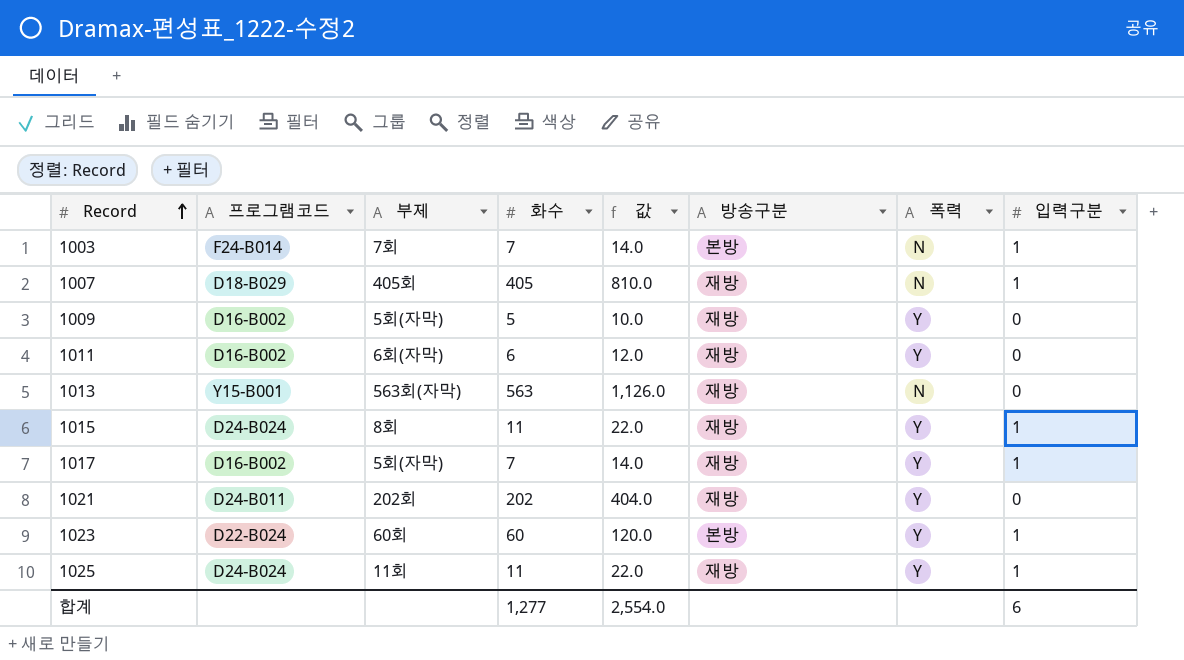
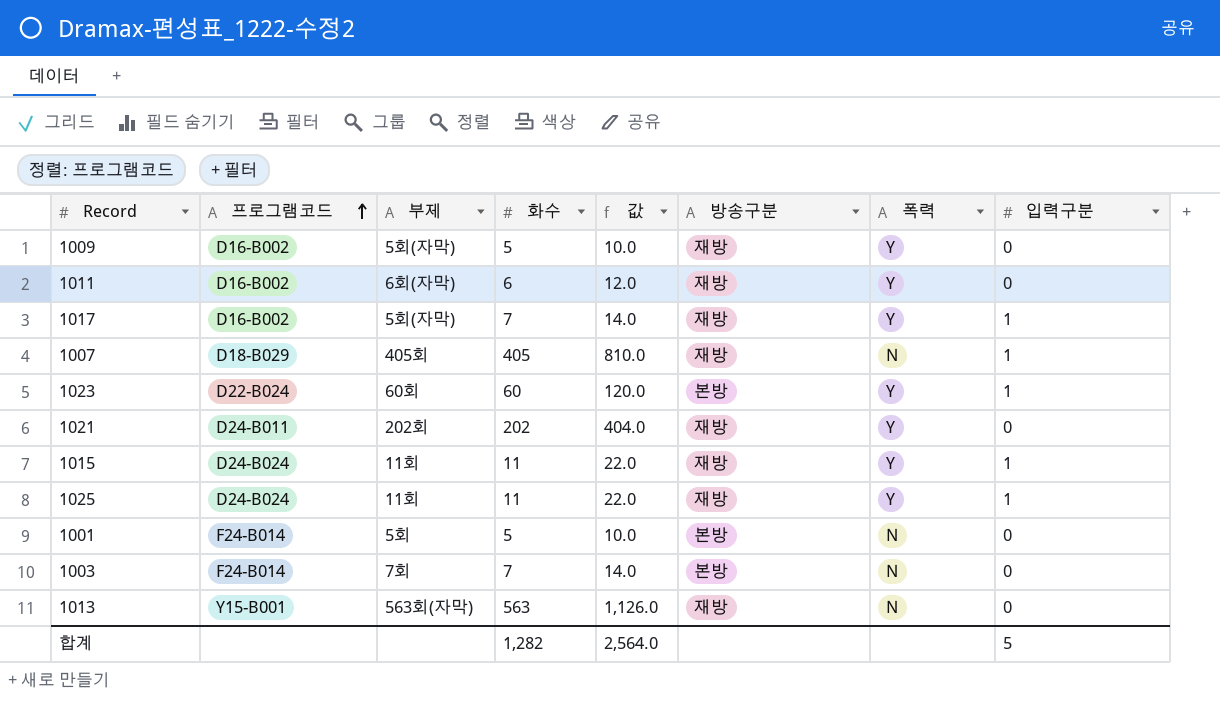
row order: Record ascending -> 프로그램코드 ascending
1015 | 부제: 8회 -> 11회
row 1001: none -> F24-B014 | 5회 | 5 | 10.0 | 본방 | N | 0
1003 | 입력구분: 1 -> 0
합계 | 화수: 1,277 -> 1,282
합계 | 값: 2,554.0 -> 2,564.0
합계 | 입력구분: 6 -> 5

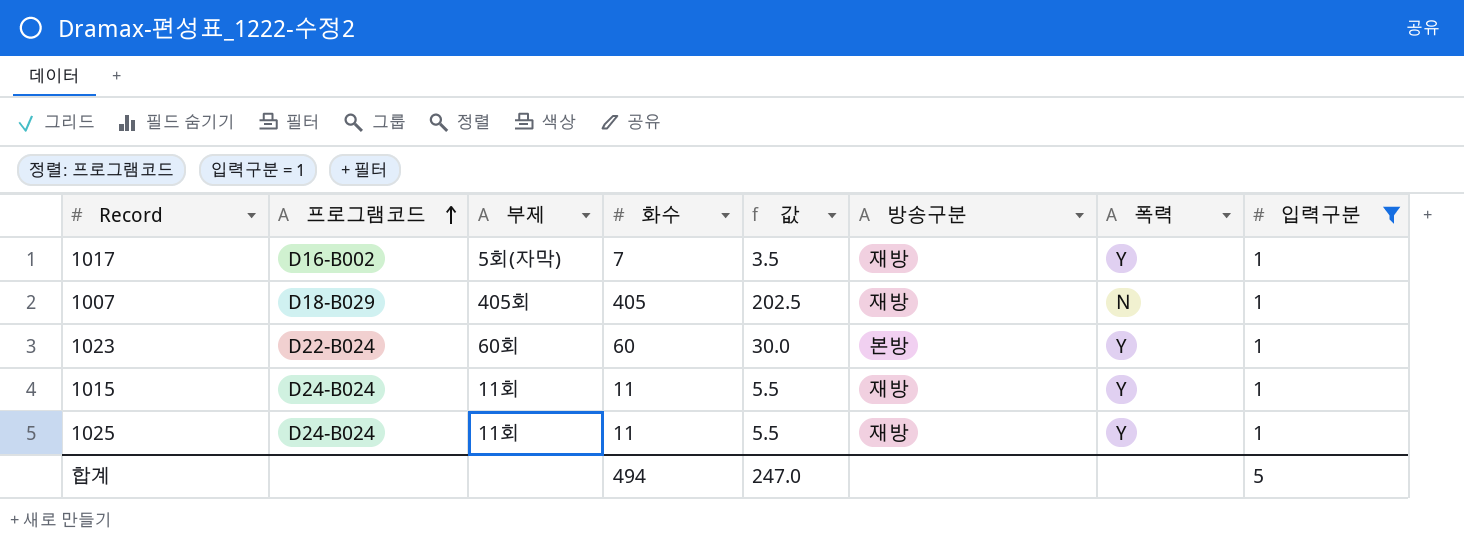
filter: none -> 입력구분 = 1
column 값 | formula: [화수] * 2 -> [화수] * 0.5
합계 | 화수: 1,282 -> 494
합계 | 값: 2,564.0 -> 247.0

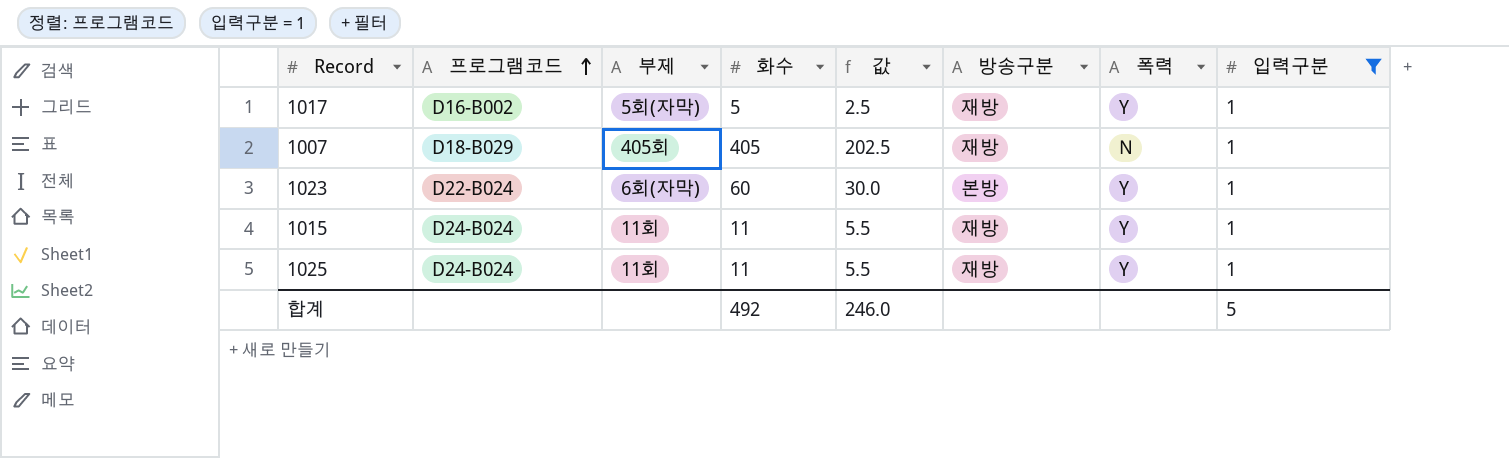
1017 | 화수: 7 -> 5
1017 | 값: 3.5 -> 2.5
1023 | 부제: 60회 -> 6회(자막)
합계 | 화수: 494 -> 492
합계 | 값: 247.0 -> 246.0

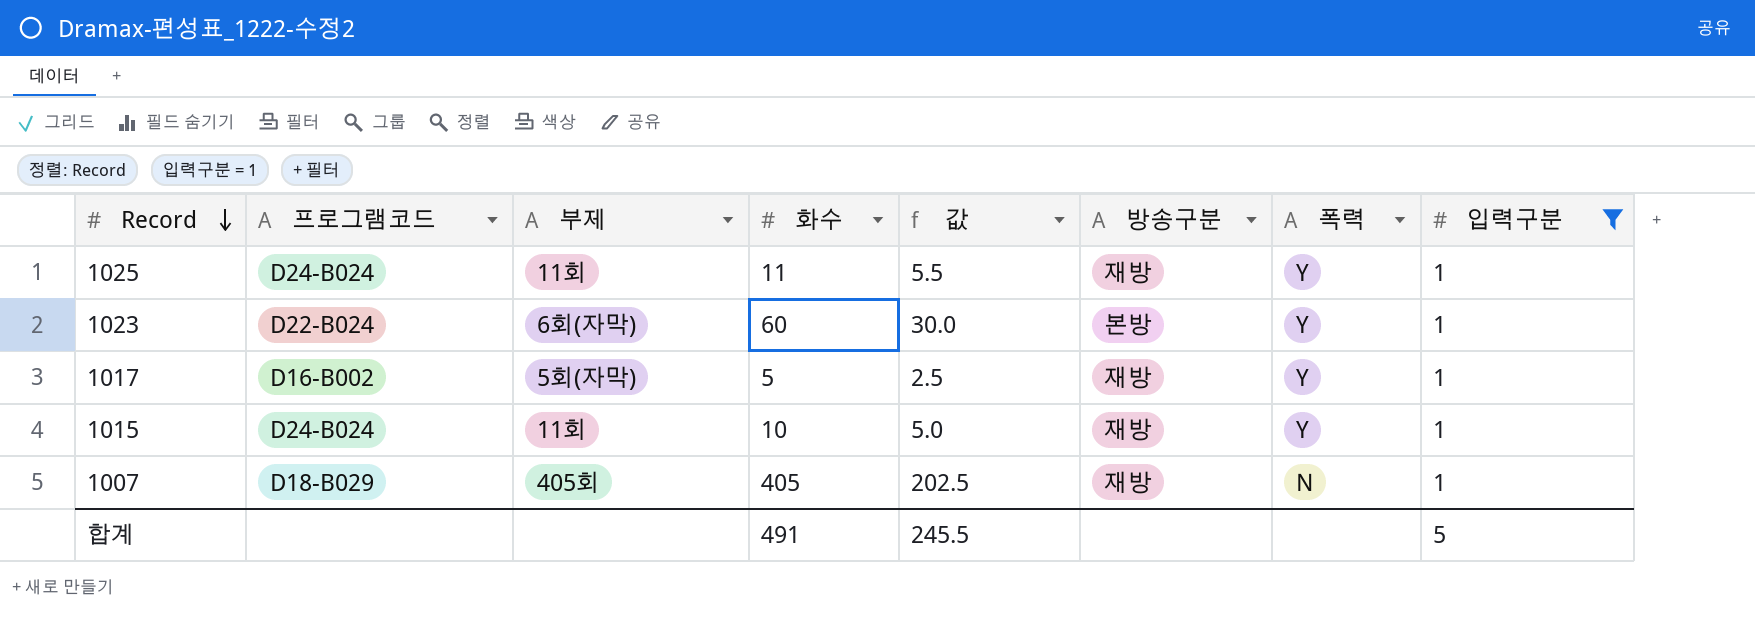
row order: 프로그램코드 ascending -> Record descending
1015 | 화수: 11 -> 10
1015 | 값: 5.5 -> 5.0
합계 | 화수: 492 -> 491
합계 | 값: 246.0 -> 245.5

